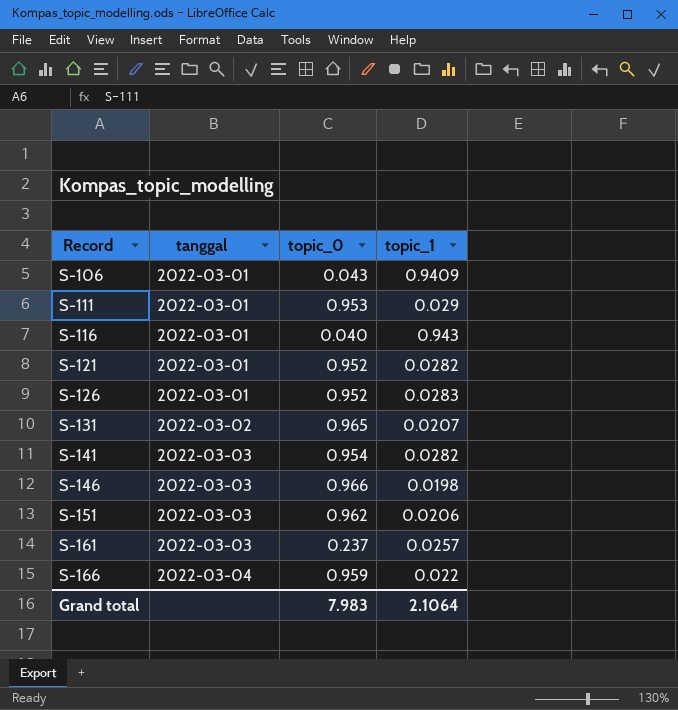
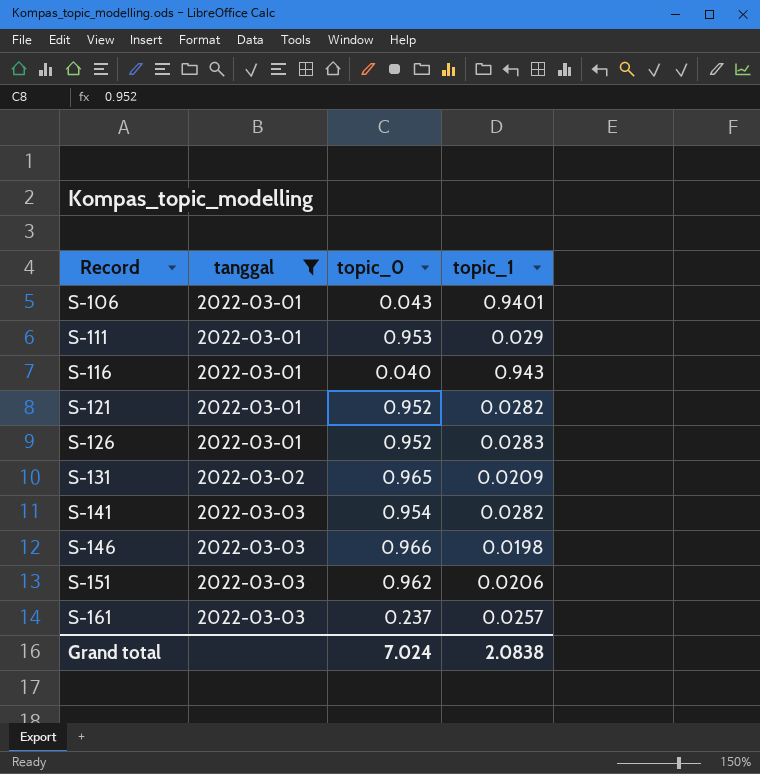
filter: none -> tanggal != 2022-03-04
S-106 | topic_1: 0.9409 -> 0.9401
S-131 | topic_1: 0.0207 -> 0.0209
Grand total | topic_0: 7.983 -> 7.024
Grand total | topic_1: 2.1064 -> 2.0838

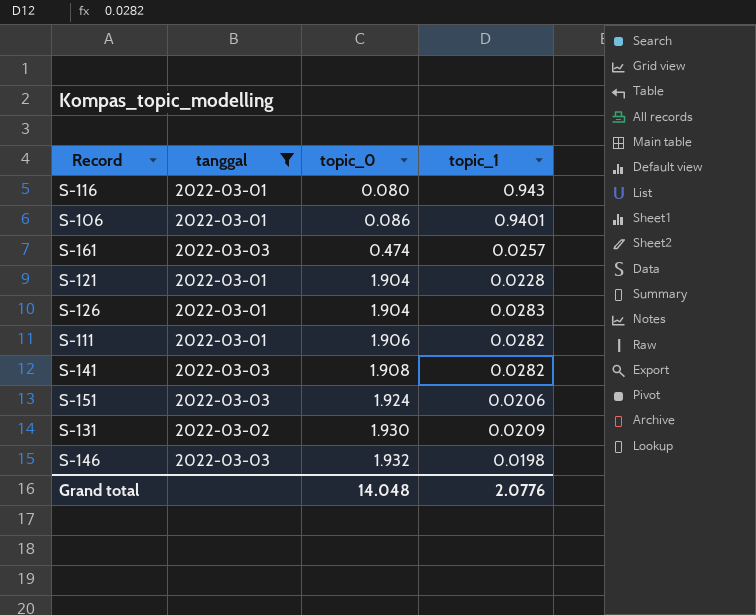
row order: Record ascending -> topic_0 ascending
S-116 | topic_0: 0.040 -> 0.080
S-106 | topic_0: 0.043 -> 0.086
S-161 | topic_0: 0.237 -> 0.474
S-121 | topic_0: 0.952 -> 1.904
S-121 | topic_1: 0.0282 -> 0.0228
S-126 | topic_0: 0.952 -> 1.904
S-111 | topic_0: 0.953 -> 1.906
S-111 | topic_1: 0.029 -> 0.0282
S-141 | topic_0: 0.954 -> 1.908
S-151 | topic_0: 0.962 -> 1.924
S-131 | topic_0: 0.965 -> 1.930
S-146 | topic_0: 0.966 -> 1.932
Grand total | topic_0: 7.024 -> 14.048
Grand total | topic_1: 2.0838 -> 2.0776

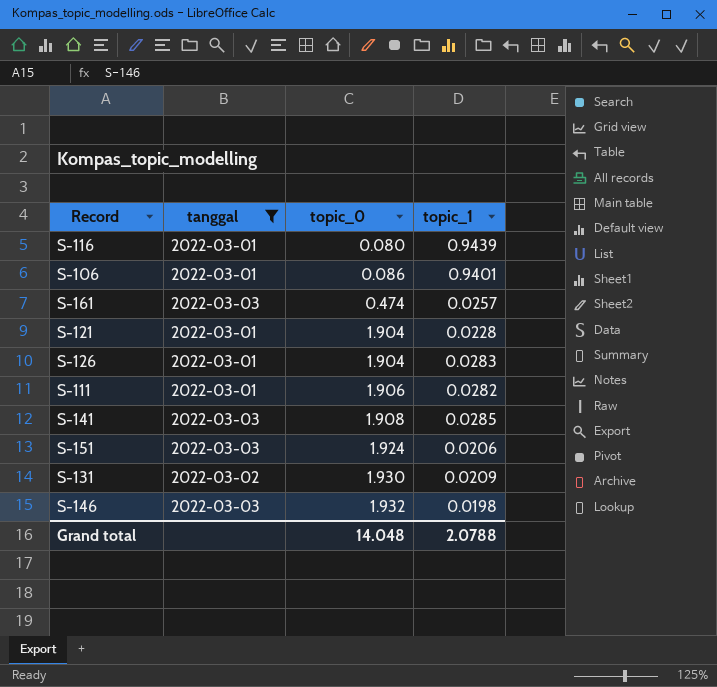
S-116 | topic_1: 0.943 -> 0.9439
S-141 | topic_1: 0.0282 -> 0.0285
Grand total | topic_1: 2.0776 -> 2.0788

